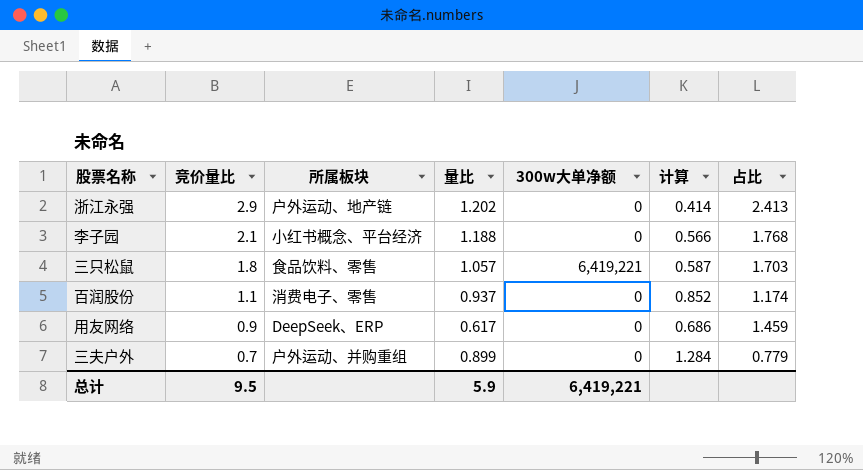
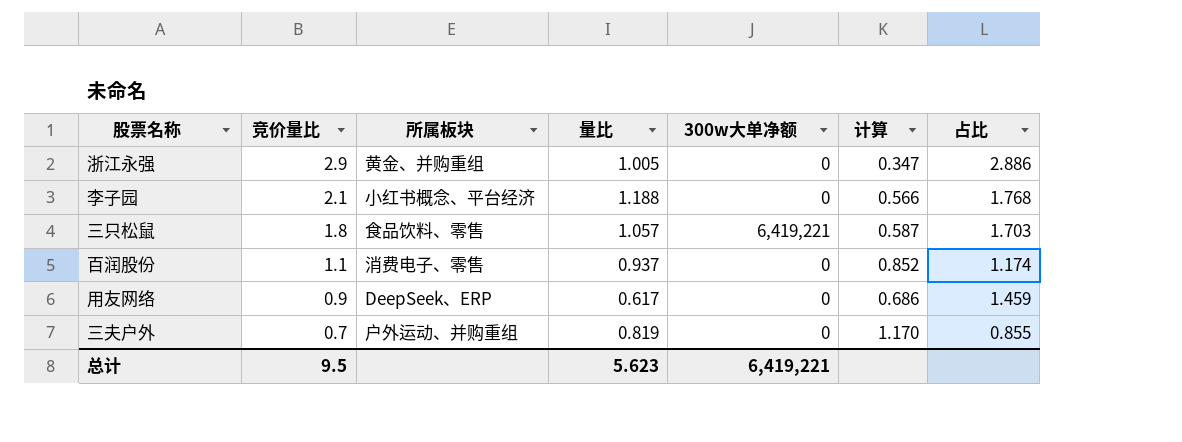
浙江永强 | 所属板块: 户外运动、地产链 -> 黄金、并购重组
浙江永强 | 量比: 1.202 -> 1.005
浙江永强 | 计算: 0.414 -> 0.347
浙江永强 | 占比: 2.413 -> 2.886
三夫户外 | 量比: 0.899 -> 0.819
三夫户外 | 计算: 1.284 -> 1.170
三夫户外 | 占比: 0.779 -> 0.855
总计 | 量比: 5.9 -> 5.623

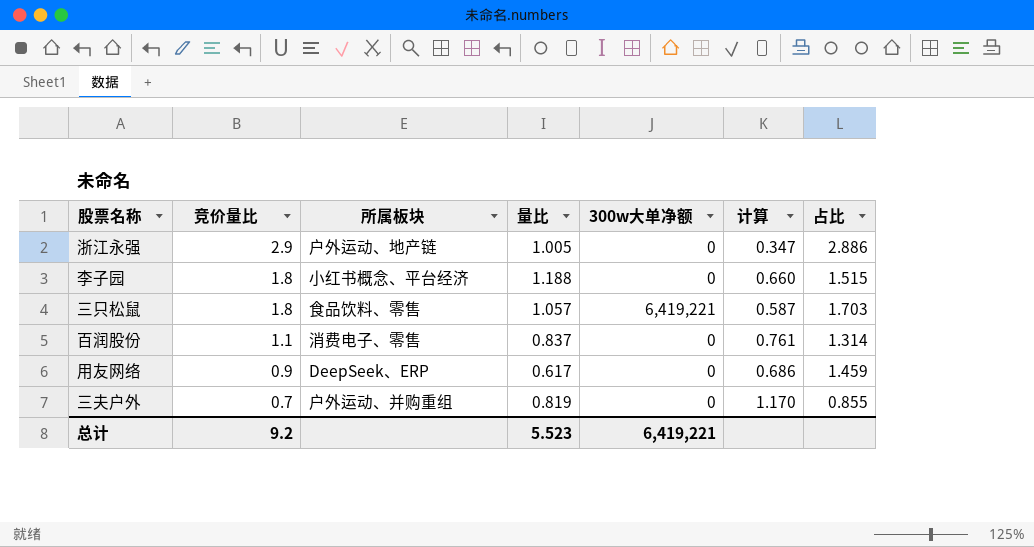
浙江永强 | 所属板块: 黄金、并购重组 -> 户外运动、地产链
李子园 | 竞价量比: 2.1 -> 1.8
李子园 | 计算: 0.566 -> 0.660
李子园 | 占比: 1.768 -> 1.515
百润股份 | 量比: 0.937 -> 0.837
百润股份 | 计算: 0.852 -> 0.761
百润股份 | 占比: 1.174 -> 1.314
总计 | 竞价量比: 9.5 -> 9.2
总计 | 量比: 5.623 -> 5.523

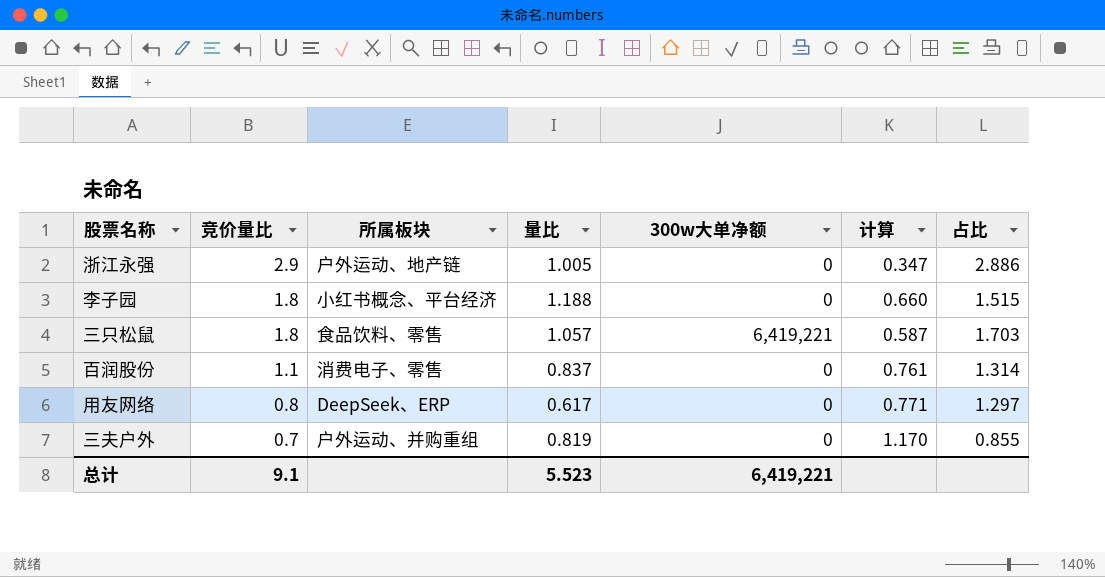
用友网络 | 竞价量比: 0.9 -> 0.8
用友网络 | 计算: 0.686 -> 0.771
用友网络 | 占比: 1.459 -> 1.297
总计 | 竞价量比: 9.2 -> 9.1

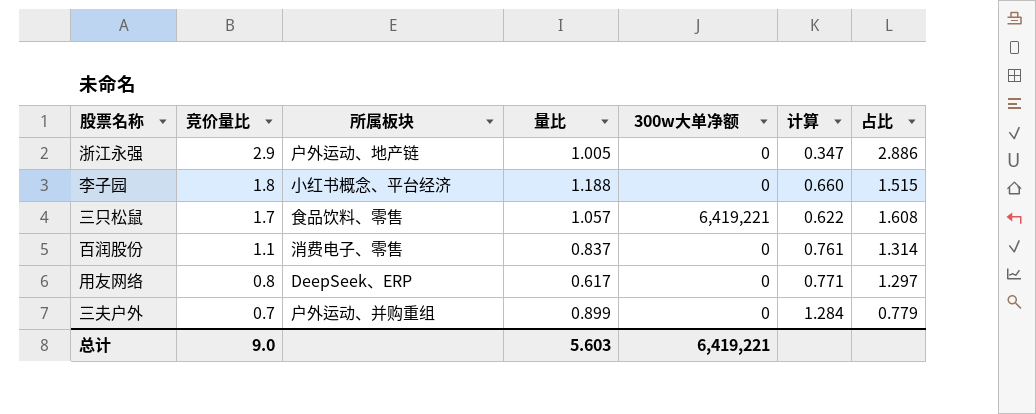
三只松鼠 | 竞价量比: 1.8 -> 1.7
三只松鼠 | 计算: 0.587 -> 0.622
三只松鼠 | 占比: 1.703 -> 1.608
三夫户外 | 量比: 0.819 -> 0.899
三夫户外 | 计算: 1.170 -> 1.284
三夫户外 | 占比: 0.855 -> 0.779
总计 | 竞价量比: 9.1 -> 9.0
总计 | 量比: 5.523 -> 5.603

